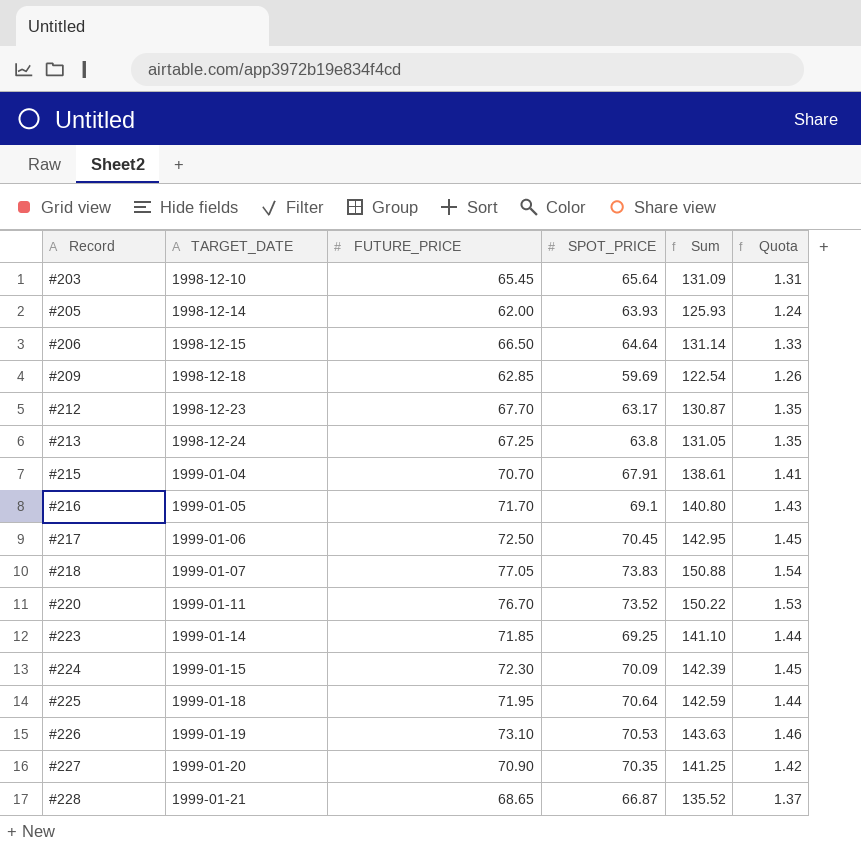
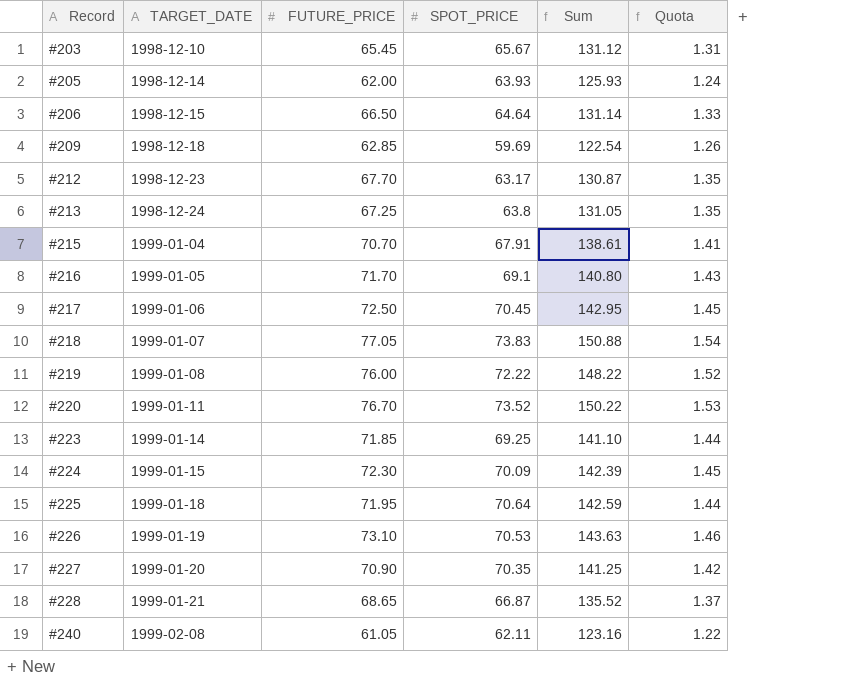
#203 | SPOT_PRICE: 65.64 -> 65.67
#203 | Sum: 131.09 -> 131.12
row #219: none -> 1999-01-08 | 76.00 | 72.22 | 148.22 | 1.52
row #240: none -> 1999-02-08 | 61.05 | 62.11 | 123.16 | 1.22

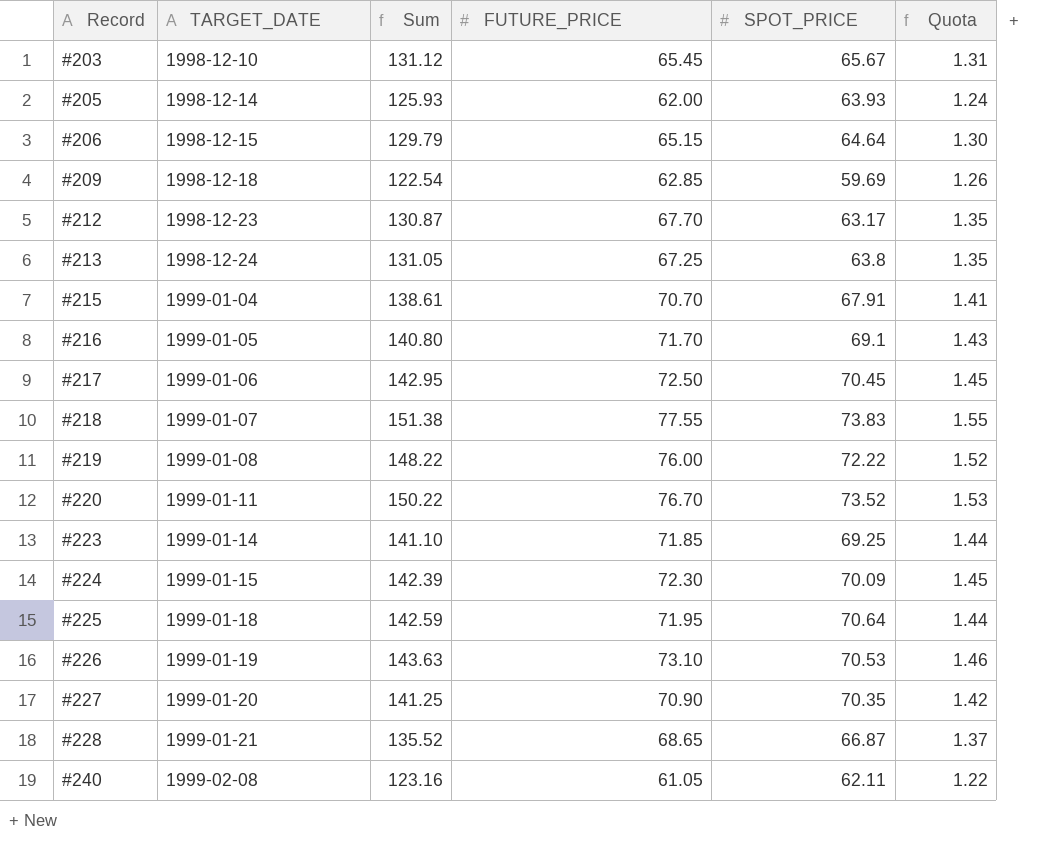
column Sum | position: 5 -> 3
#206 | Sum: 131.14 -> 129.79
#206 | FUTURE_PRICE: 66.50 -> 65.15
#206 | Quota: 1.33 -> 1.30
#218 | Sum: 150.88 -> 151.38
#218 | FUTURE_PRICE: 77.05 -> 77.55
#218 | Quota: 1.54 -> 1.55

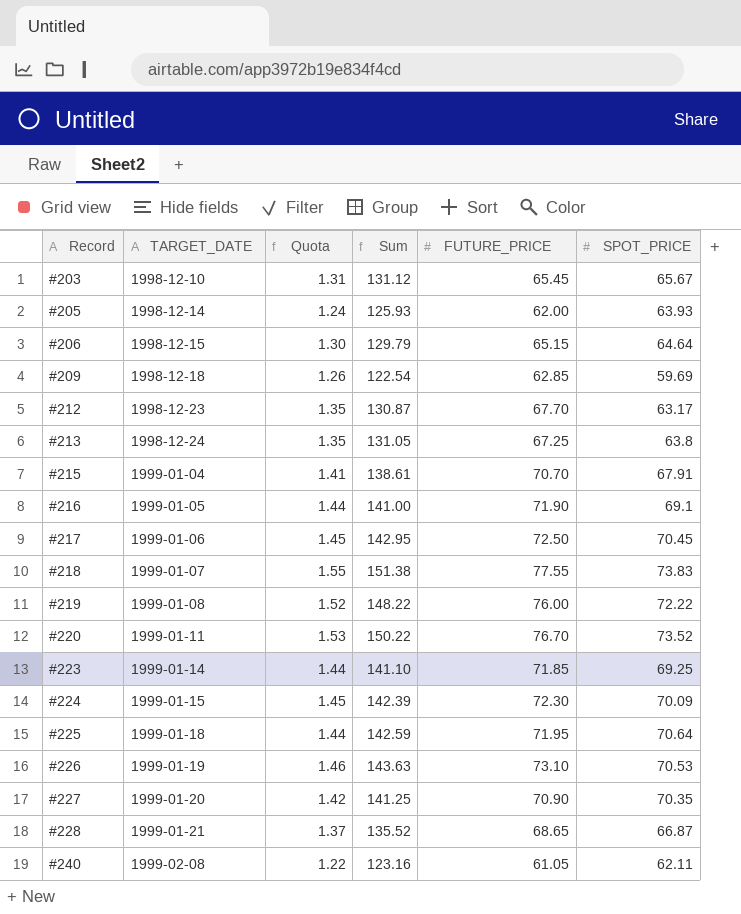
column Quota | position: 6 -> 3
#216 | Quota: 1.43 -> 1.44
#216 | Sum: 140.80 -> 141.00
#216 | FUTURE_PRICE: 71.70 -> 71.90

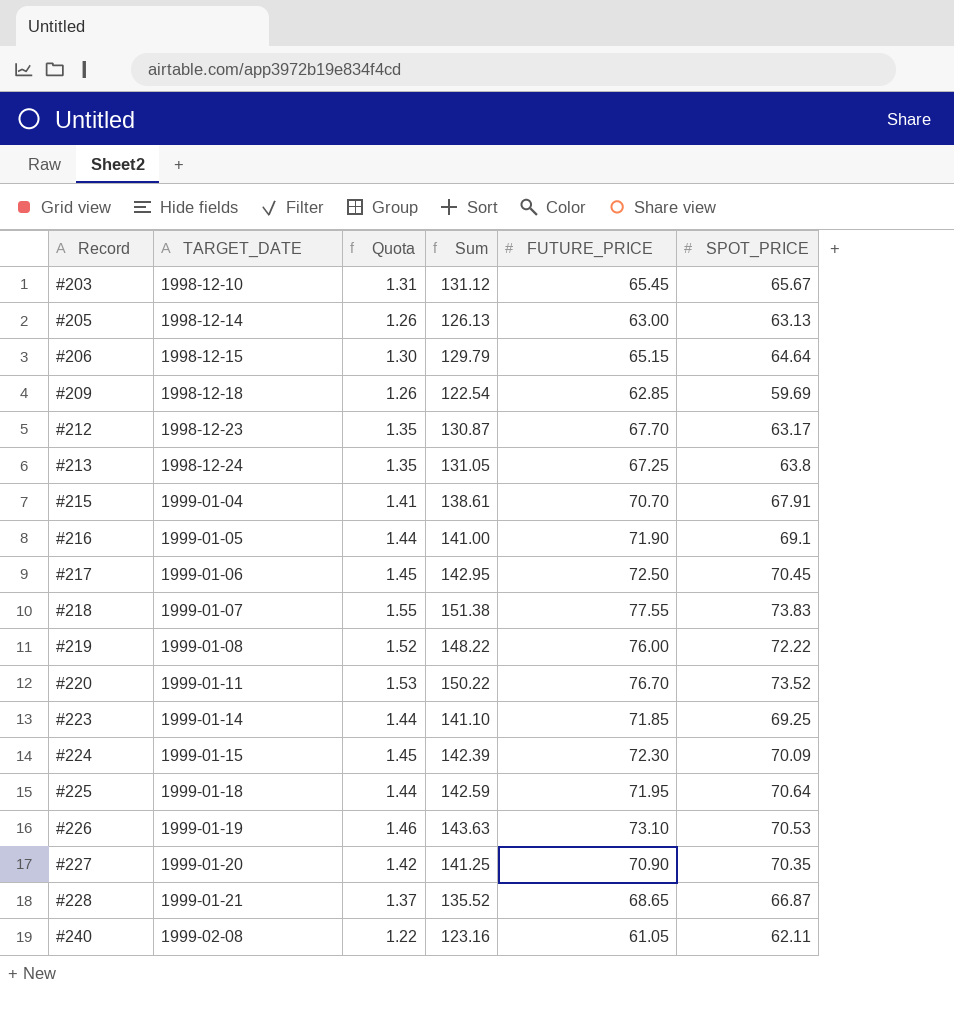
#205 | Quota: 1.24 -> 1.26
#205 | Sum: 125.93 -> 126.13
#205 | FUTURE_PRICE: 62.00 -> 63.00
#205 | SPOT_PRICE: 63.93 -> 63.13

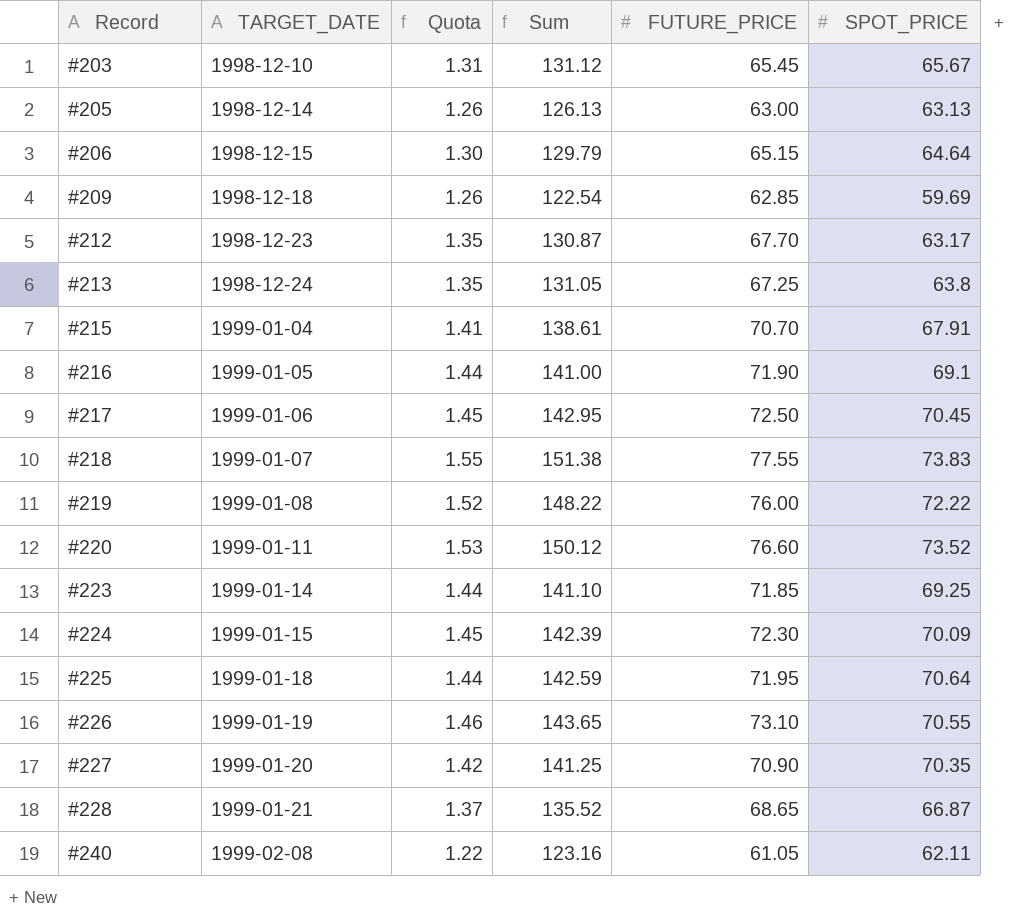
#220 | Sum: 150.22 -> 150.12
#220 | FUTURE_PRICE: 76.70 -> 76.60
#226 | Sum: 143.63 -> 143.65
#226 | SPOT_PRICE: 70.53 -> 70.55

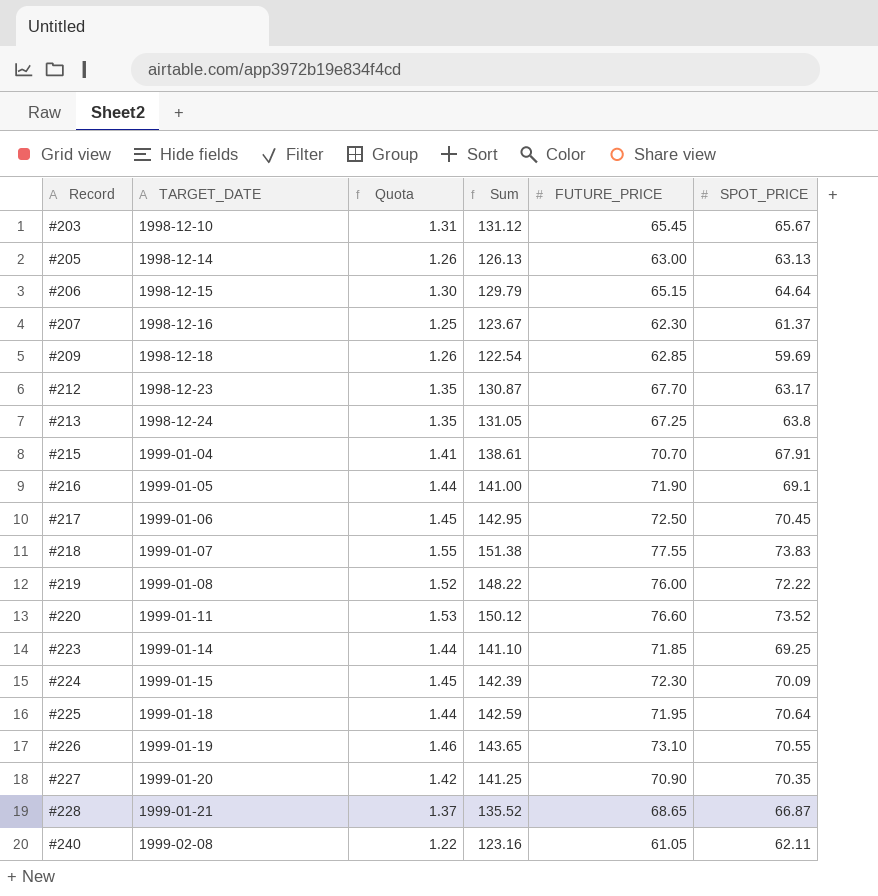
row #207: none -> 1998-12-16 | 1.25 | 123.67 | 62.30 | 61.37

